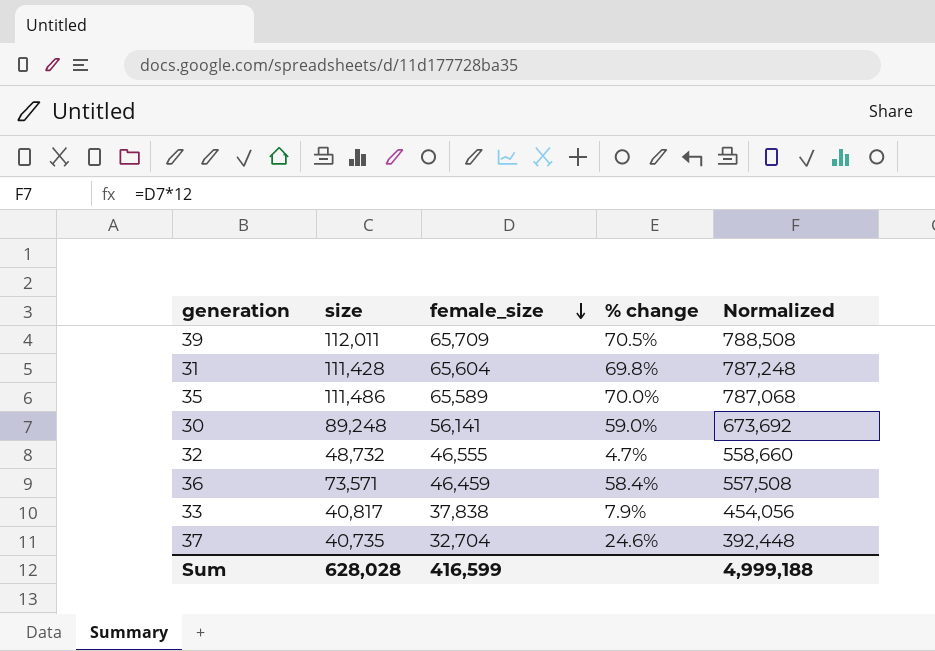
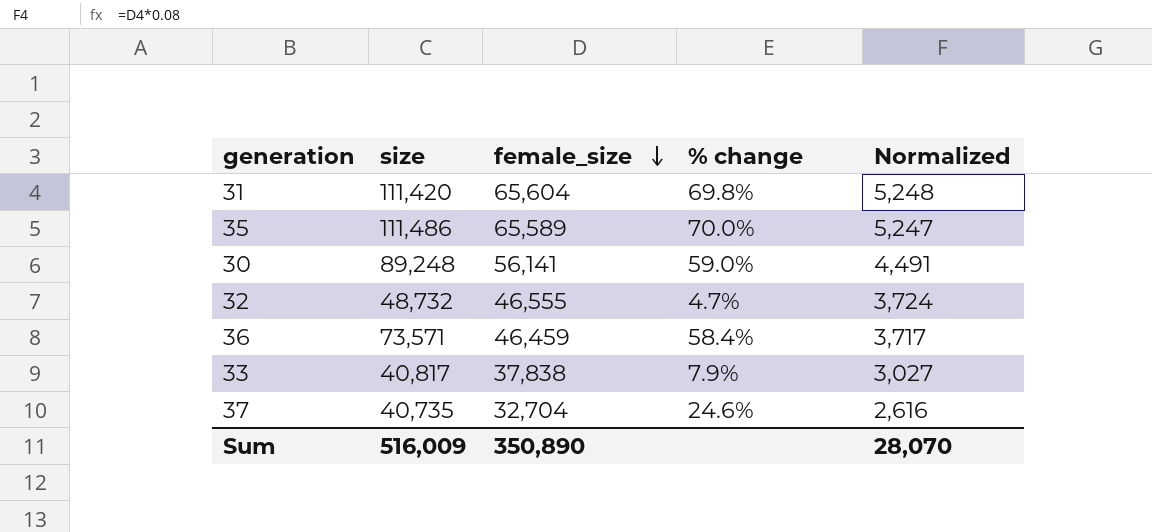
column Normalized | formula: [female_size] * 12 -> [female_size] * 0.08
row 39: 112,011 | 65,709 | 70.5% | 788,508 -> none
31 | size: 111,428 -> 111,420
Sum | size: 628,028 -> 516,009
Sum | female_size: 416,599 -> 350,890
Sum | Normalized: 4,999,188 -> 28,070

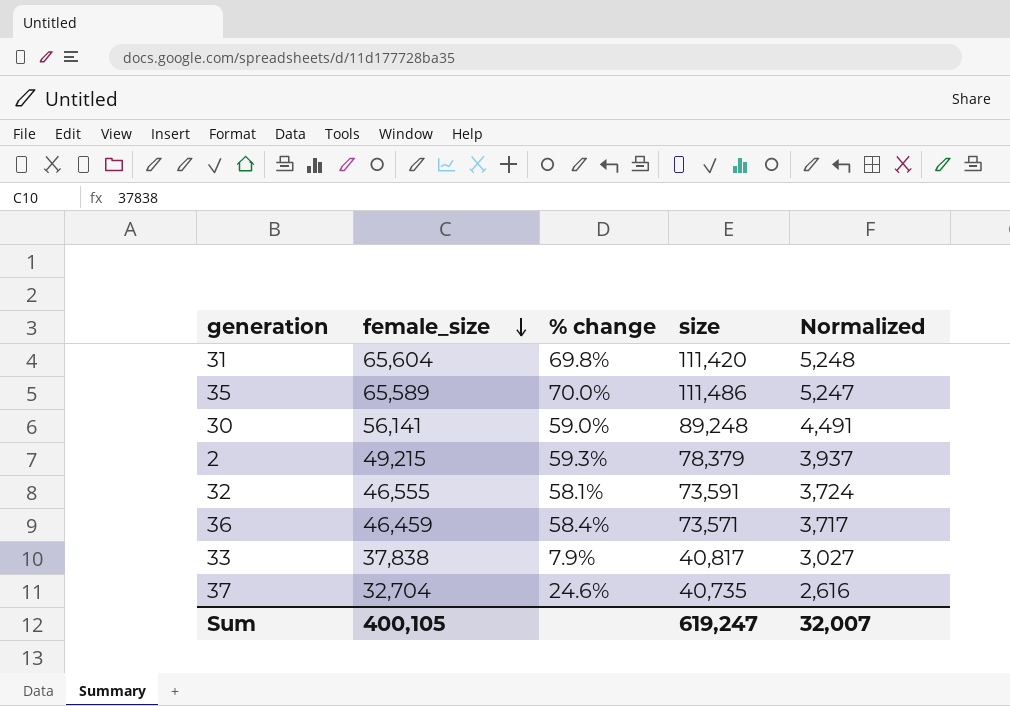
column size | position: 2 -> 4
row 2: none -> 49,215 | 59.3% | 78,379 | 3,937
32 | % change: 4.7% -> 58.1%
32 | size: 48,732 -> 73,591
Sum | female_size: 350,890 -> 400,105
Sum | size: 516,009 -> 619,247
Sum | Normalized: 28,070 -> 32,007

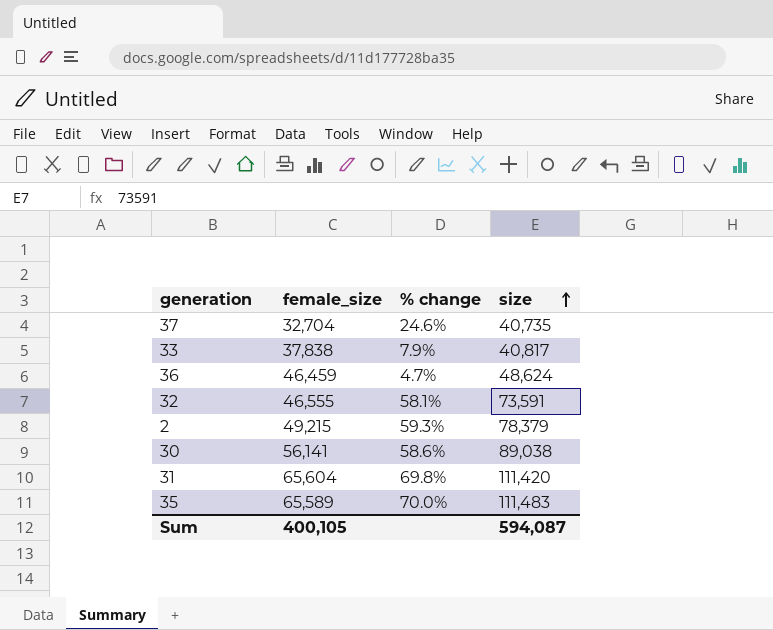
row order: female_size descending -> size ascending
column Normalized | formula: [female_size] * 0.08 -> none
36 | % change: 58.4% -> 4.7%
36 | size: 73,571 -> 48,624
30 | % change: 59.0% -> 58.6%
30 | size: 89,248 -> 89,038
35 | size: 111,486 -> 111,483
Sum | size: 619,247 -> 594,087

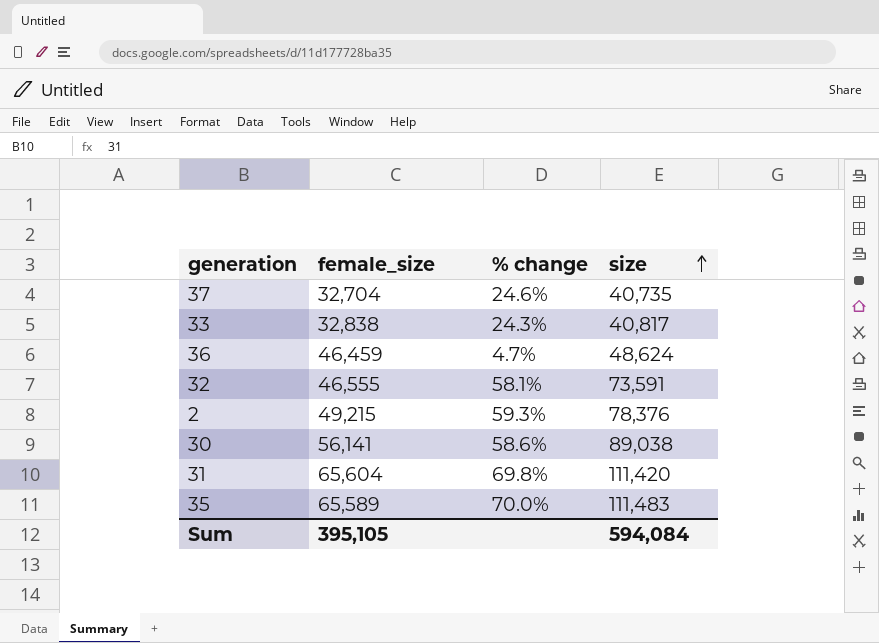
33 | female_size: 37,838 -> 32,838
33 | % change: 7.9% -> 24.3%
2 | size: 78,379 -> 78,376
Sum | female_size: 400,105 -> 395,105
Sum | size: 594,087 -> 594,084

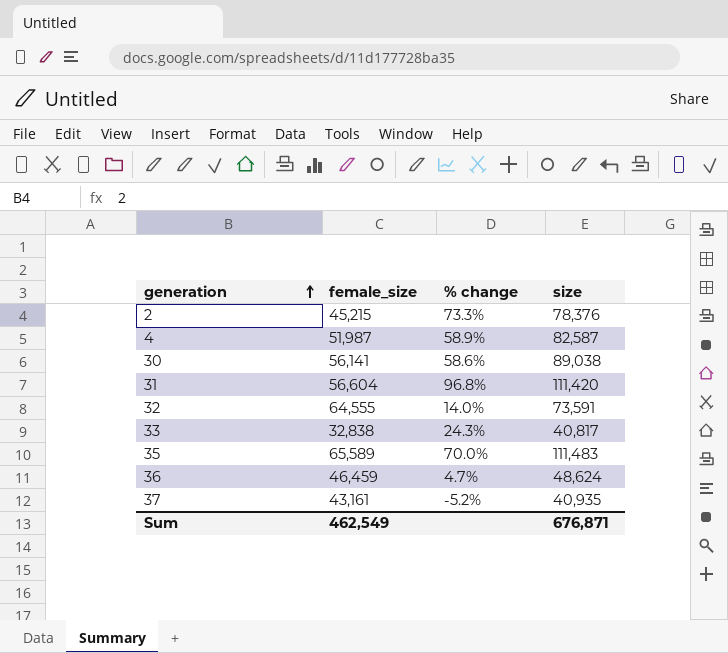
row order: size ascending -> generation ascending
2 | female_size: 49,215 -> 45,215
2 | % change: 59.3% -> 73.3%
row 4: none -> 51,987 | 58.9% | 82,587
31 | female_size: 65,604 -> 56,604
31 | % change: 69.8% -> 96.8%
32 | female_size: 46,555 -> 64,555
32 | % change: 58.1% -> 14.0%
37 | female_size: 32,704 -> 43,161
37 | % change: 24.6% -> -5.2%
37 | size: 40,735 -> 40,935
Sum | female_size: 395,105 -> 462,549
Sum | size: 594,084 -> 676,871

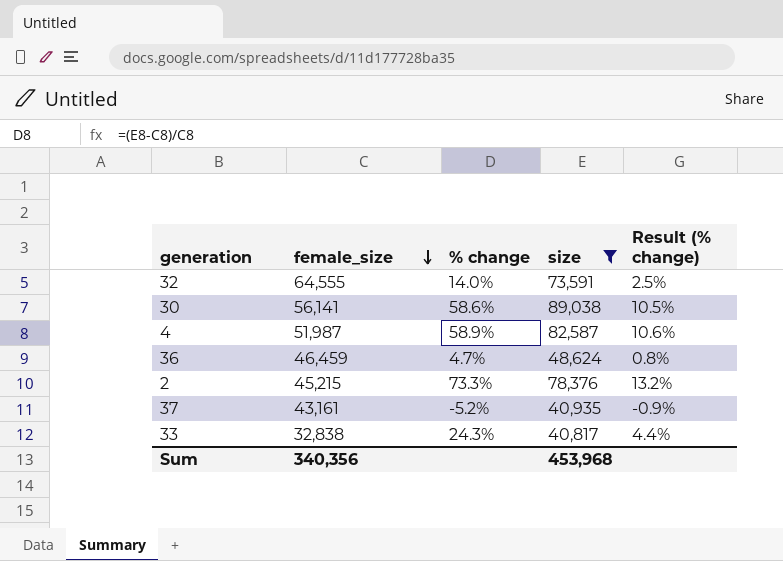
filter: none -> size <= 89,038
row order: generation ascending -> female_size descending
column Result (% change) | formula: none -> [% change] * 0.18
Sum | female_size: 462,549 -> 340,356
Sum | size: 676,871 -> 453,968

